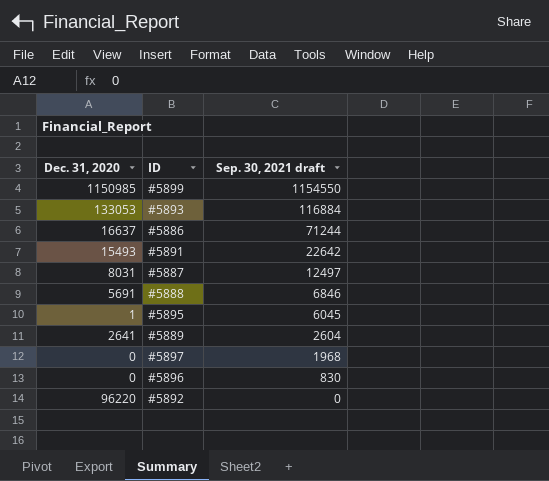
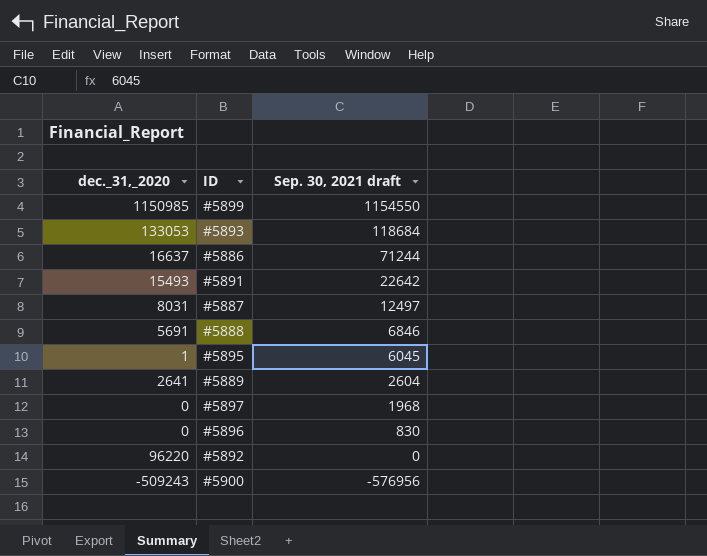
column name: Dec. 31, 2020 -> dec._31,_2020
#5893 | Sep. 30, 2021 draft: 116884 -> 118684
row #5900: none -> -509243 | -576956

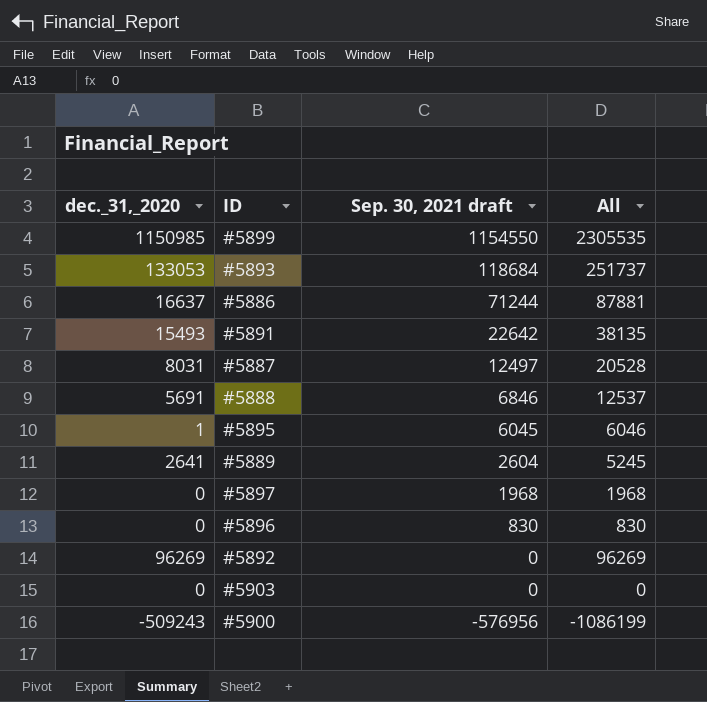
column All | formula: none -> [dec._31,_2020] + [Sep. 30, 2021 draft]
#5892 | dec._31,_2020: 96220 -> 96269
row #5903: none -> 0 | 0 | 0

